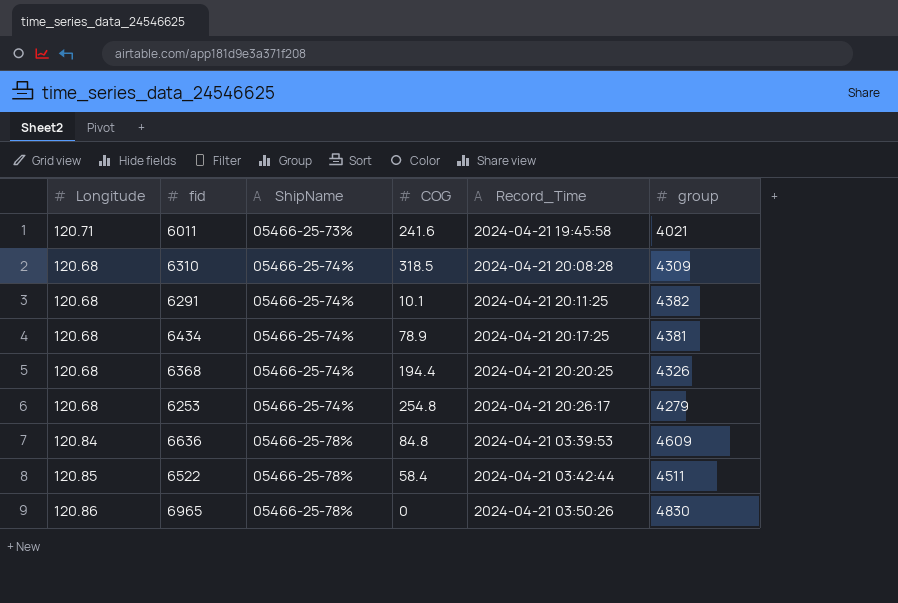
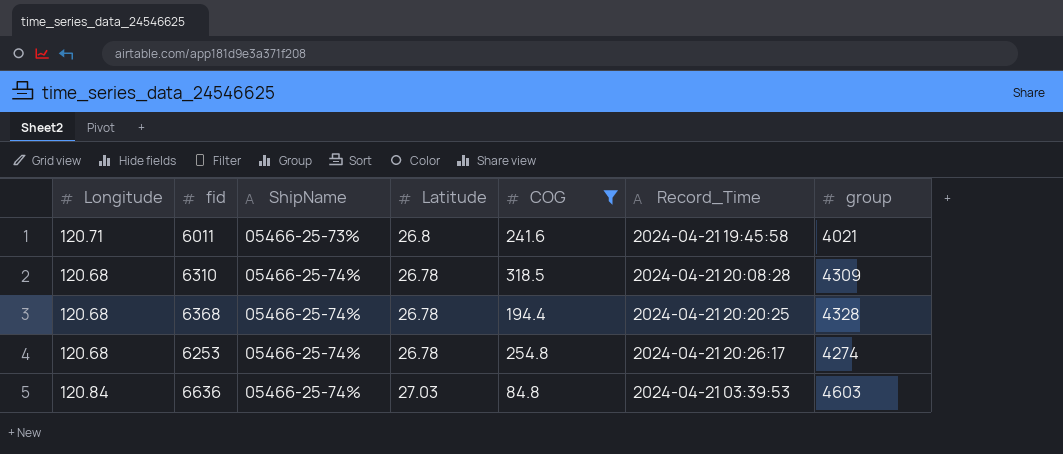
filter: none -> COG >= 84.8
column Latitude | position: none -> 4
6368 | group: 4326 -> 4328
6253 | group: 4279 -> 4274
6636 | ShipName: 05466-25-78% -> 05466-25-74%
6636 | group: 4609 -> 4603

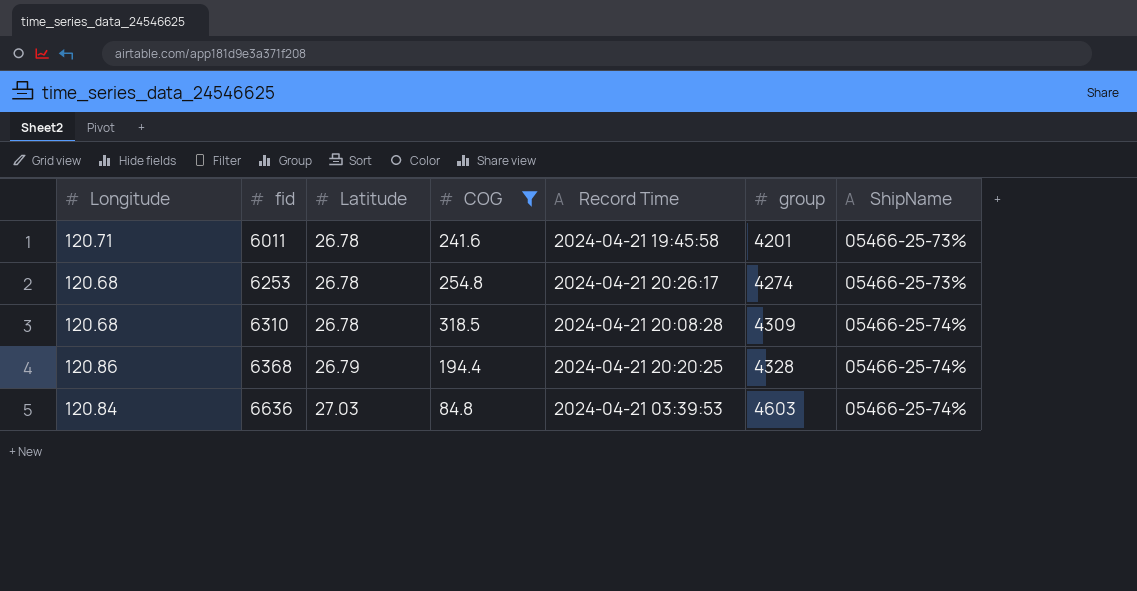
row order: ShipName ascending -> fid ascending
column name: Record_Time -> Record Time
column ShipName | position: 3 -> 7
6011 | Latitude: 26.8 -> 26.78
6011 | group: 4021 -> 4201
6253 | ShipName: 05466-25-74% -> 05466-25-73%
6368 | Longitude: 120.68 -> 120.86
6368 | Latitude: 26.78 -> 26.79

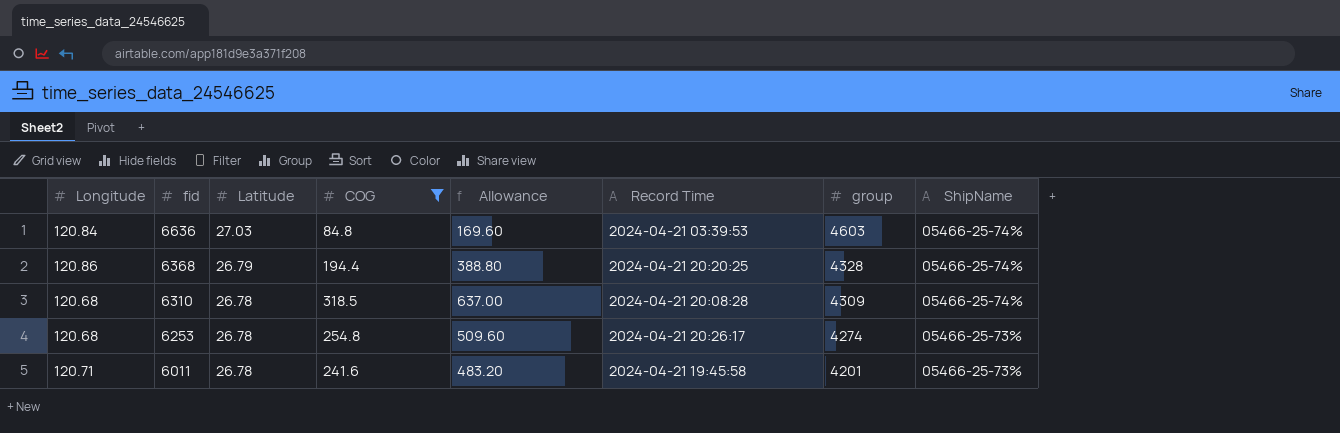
row order: fid ascending -> fid descending
column Allowance | formula: none -> [COG] * 2

